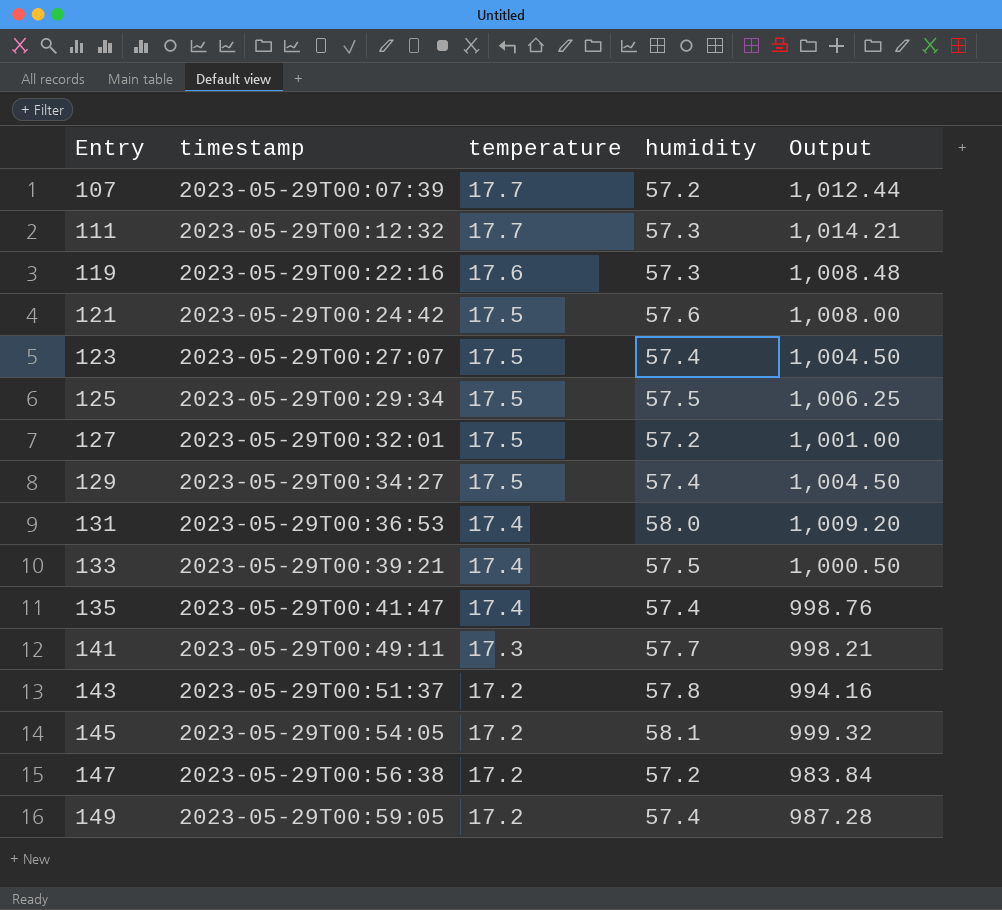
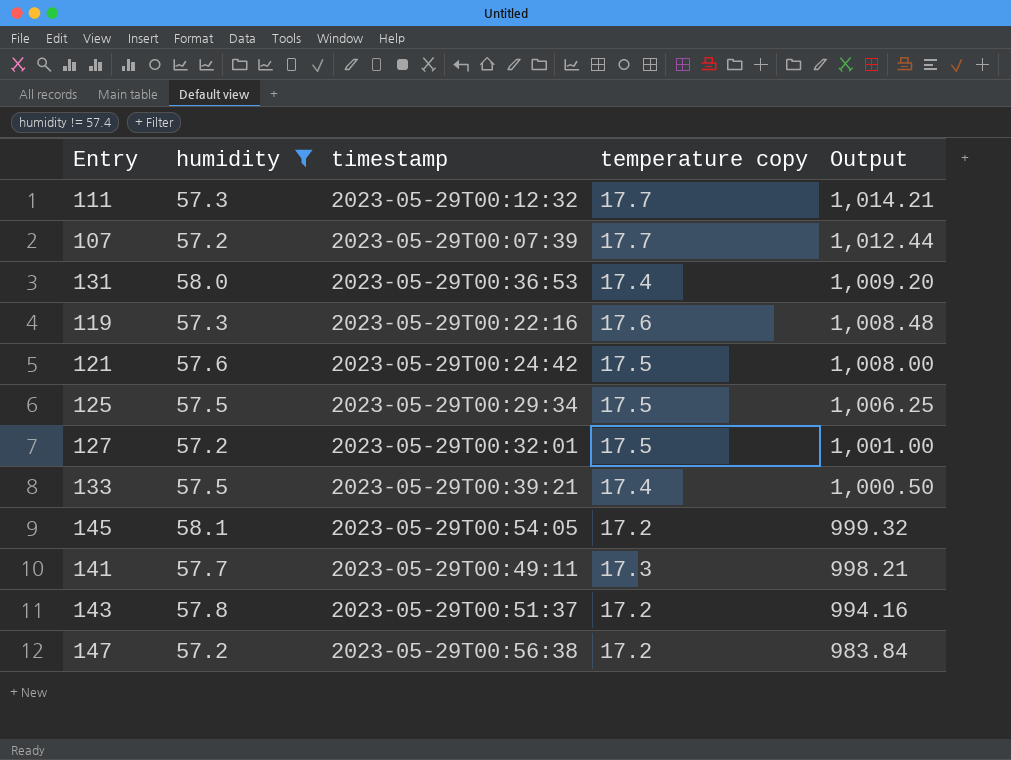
filter: none -> humidity != 57.4
row order: Entry ascending -> Output descending
column humidity | position: 4 -> 2
column name: temperature -> temperature copy

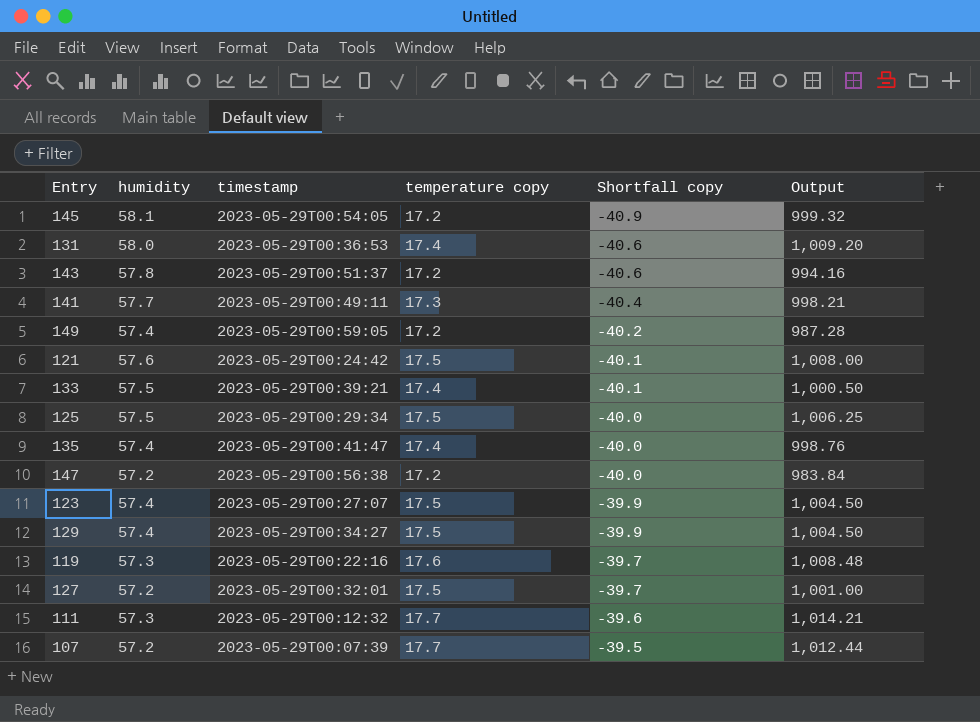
filter: humidity != 57.4 -> none
row order: Output descending -> Shortfall copy ascending
column Shortfall copy | formula: none -> [temperature copy] - [humidity]

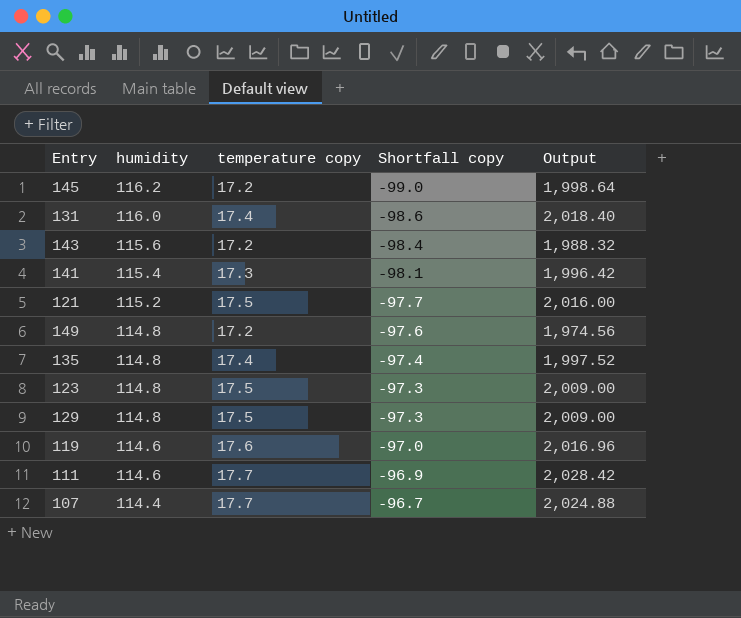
row order: Shortfall copy ascending -> humidity descending
column timestamp | position: 3 -> none
row 133: 57.5 | 2023-05-29T00:39:21 | 17.4 | -40.1 | 1,000.50 -> none
row 125: 57.5 | 2023-05-29T00:29:34 | 17.5 | -40.0 | 1,006.25 -> none
row 147: 57.2 | 2023-05-29T00:56:38 | 17.2 | -40.0 | 983.84 -> none
row 127: 57.2 | 2023-05-29T00:32:01 | 17.5 | -39.7 | 1,001.00 -> none
145 | humidity: 58.1 -> 116.2
145 | Shortfall copy: -40.9 -> -99.0
145 | Output: 999.32 -> 1,998.64
131 | humidity: 58.0 -> 116.0
131 | Shortfall copy: -40.6 -> -98.6
131 | Output: 1,009.20 -> 2,018.40
143 | humidity: 57.8 -> 115.6
143 | Shortfall copy: -40.6 -> -98.4
143 | Output: 994.16 -> 1,988.32
141 | humidity: 57.7 -> 115.4
141 | Shortfall copy: -40.4 -> -98.1
141 | Output: 998.21 -> 1,996.42
121 | humidity: 57.6 -> 115.2
121 | Shortfall copy: -40.1 -> -97.7
121 | Output: 1,008.00 -> 2,016.00
149 | humidity: 57.4 -> 114.8
149 | Shortfall copy: -40.2 -> -97.6
149 | Output: 987.28 -> 1,974.56
135 | humidity: 57.4 -> 114.8
135 | Shortfall copy: -40.0 -> -97.4
135 | Output: 998.76 -> 1,997.52
123 | humidity: 57.4 -> 114.8
123 | Shortfall copy: -39.9 -> -97.3
123 | Output: 1,004.50 -> 2,009.00
129 | humidity: 57.4 -> 114.8
129 | Shortfall copy: -39.9 -> -97.3
129 | Output: 1,004.50 -> 2,009.00
119 | humidity: 57.3 -> 114.6
119 | Shortfall copy: -39.7 -> -97.0
119 | Output: 1,008.48 -> 2,016.96
111 | humidity: 57.3 -> 114.6
111 | Shortfall copy: -39.6 -> -96.9
111 | Output: 1,014.21 -> 2,028.42
107 | humidity: 57.2 -> 114.4
107 | Shortfall copy: -39.5 -> -96.7
107 | Output: 1,012.44 -> 2,024.88

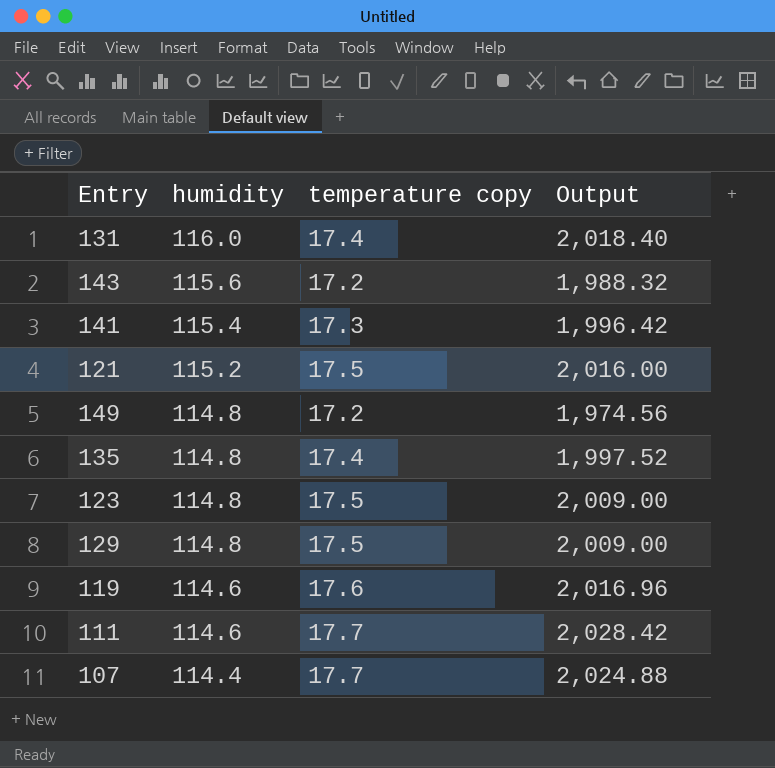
column Shortfall copy | formula: [temperature copy] - [humidity] -> none
row 145: 116.2 | 17.2 | -99.0 | 1,998.64 -> none

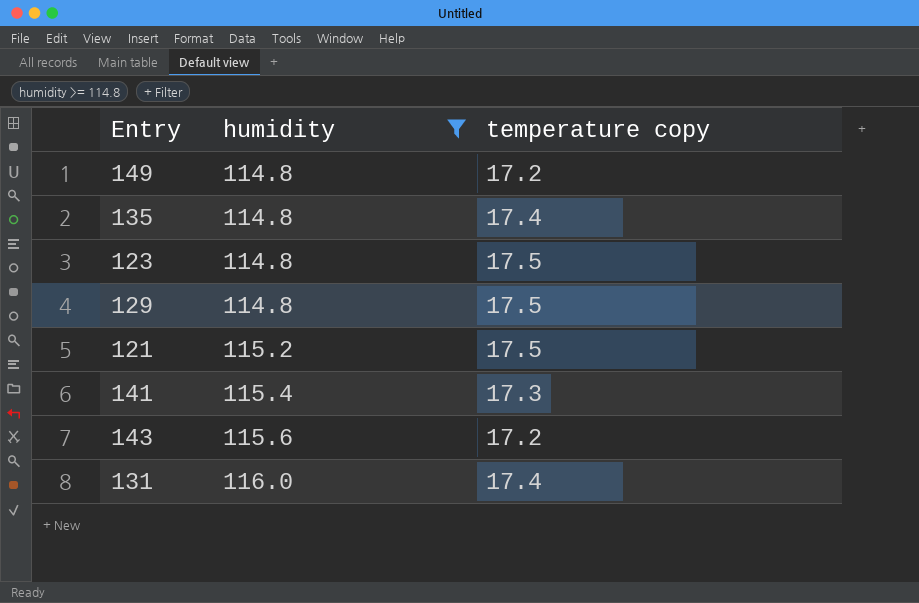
filter: none -> humidity >= 114.8
row order: humidity descending -> humidity ascending
column Output | formula: [humidity] * [temperature copy] -> none

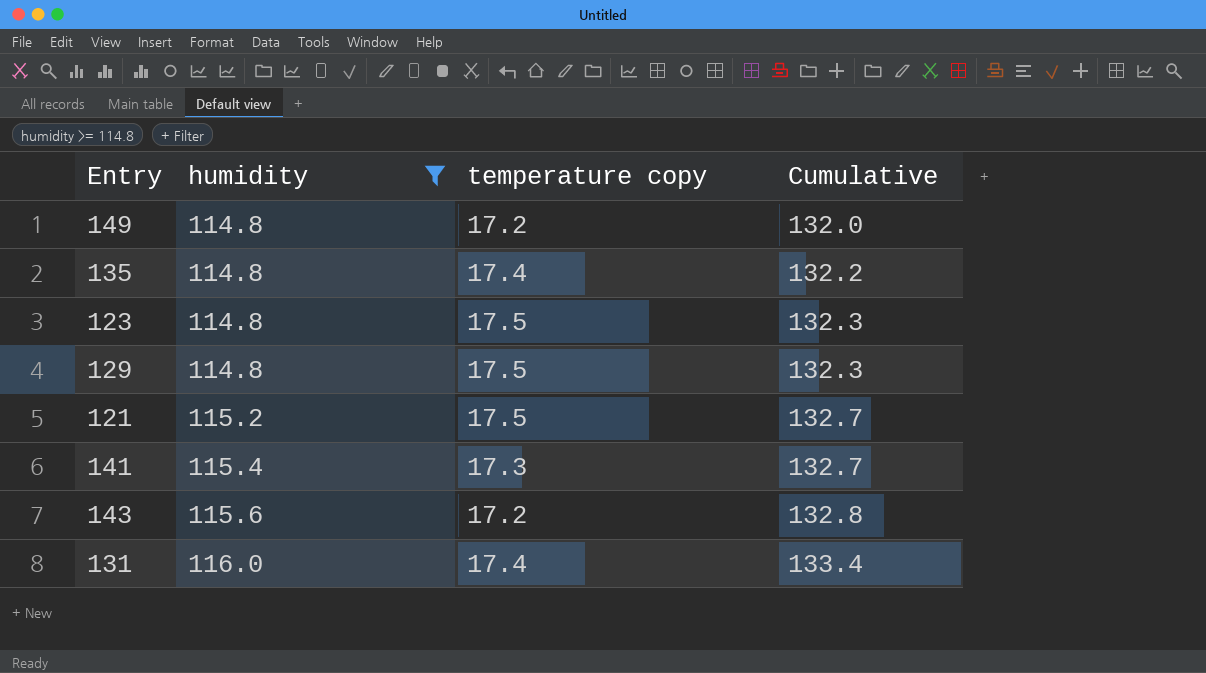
column Cumulative | formula: none -> [humidity] + [temperature copy]

